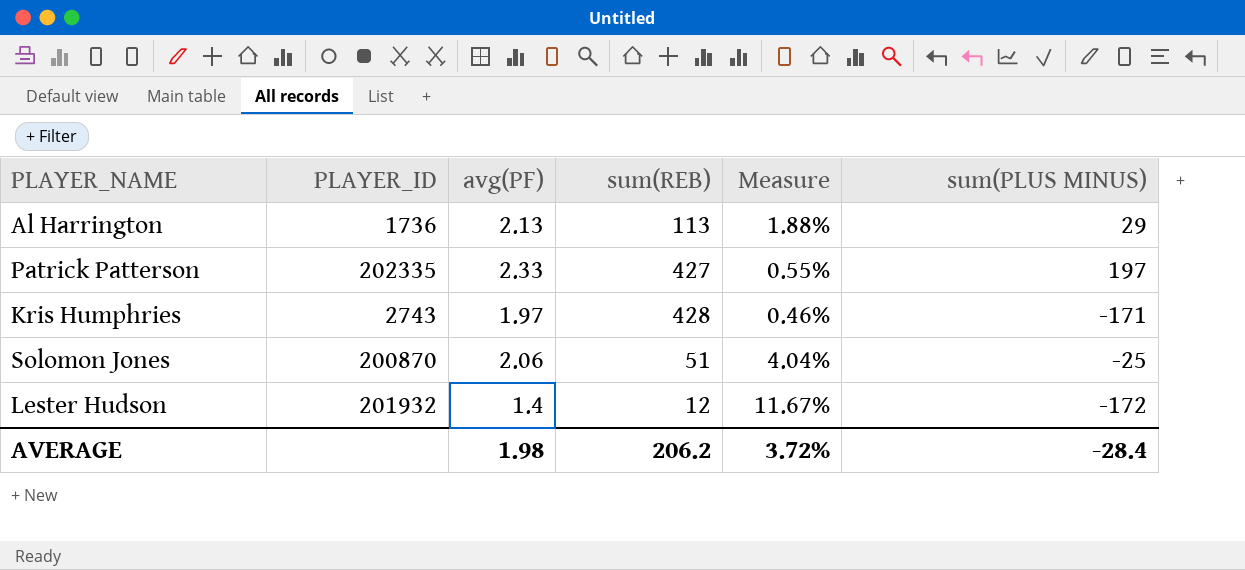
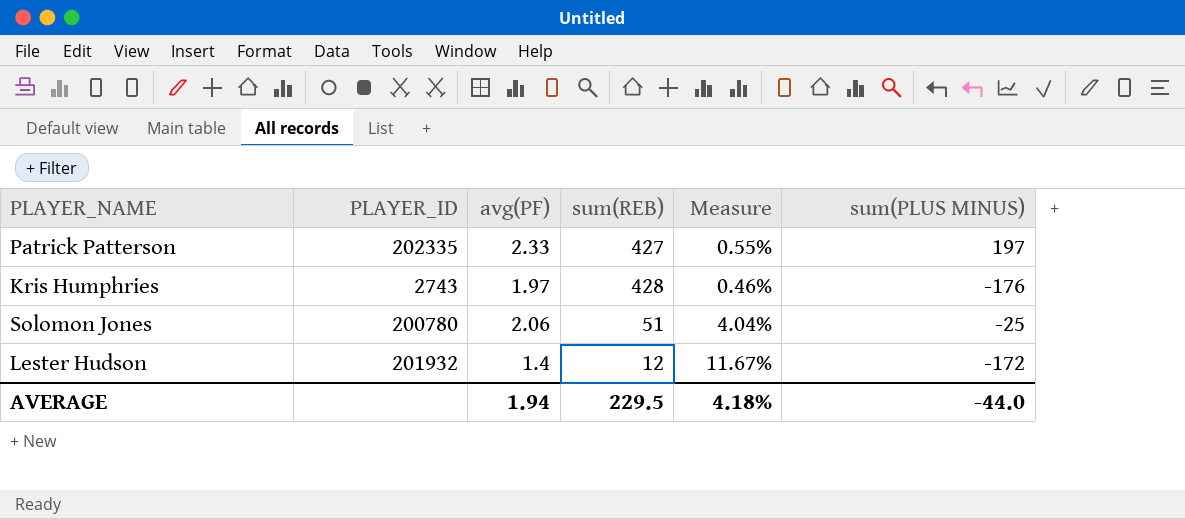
row Al Harrington: 1736 | 2.13 | 113 | 1.88% | 29 -> none
Kris Humphries | sum(PLUS MINUS): -171 -> -176
Solomon Jones | PLAYER_ID: 200870 -> 200780
AVERAGE | avg(PF): 1.98 -> 1.94
AVERAGE | sum(REB): 206.2 -> 229.5
AVERAGE | Measure: 3.72% -> 4.18%
AVERAGE | sum(PLUS MINUS): -28.4 -> -44.0

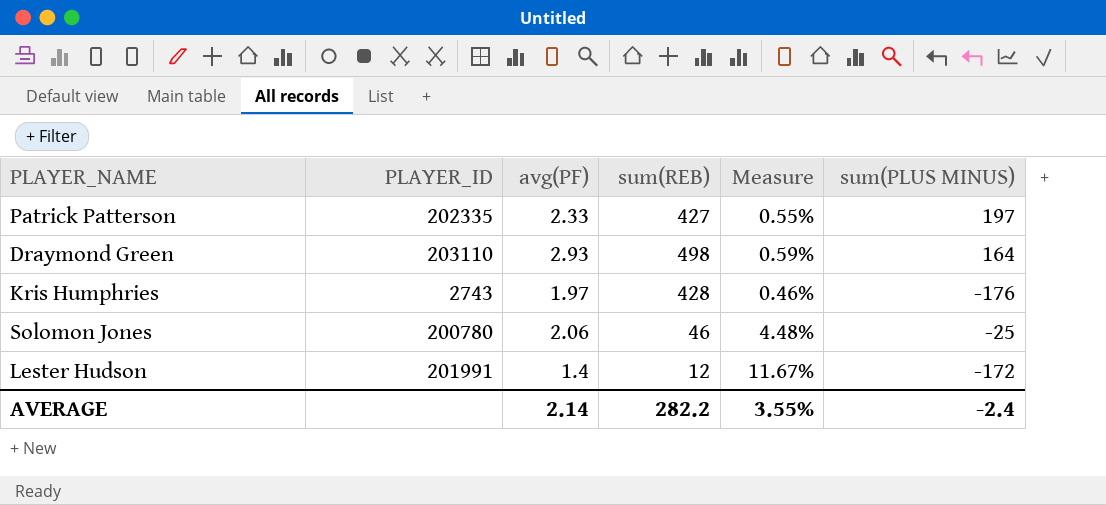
row Draymond Green: none -> 203110 | 2.93 | 498 | 0.59% | 164
Solomon Jones | sum(REB): 51 -> 46
Solomon Jones | Measure: 4.04% -> 4.48%
Lester Hudson | PLAYER_ID: 201932 -> 201991
AVERAGE | avg(PF): 1.94 -> 2.14
AVERAGE | sum(REB): 229.5 -> 282.2
AVERAGE | Measure: 4.18% -> 3.55%
AVERAGE | sum(PLUS MINUS): -44.0 -> -2.4

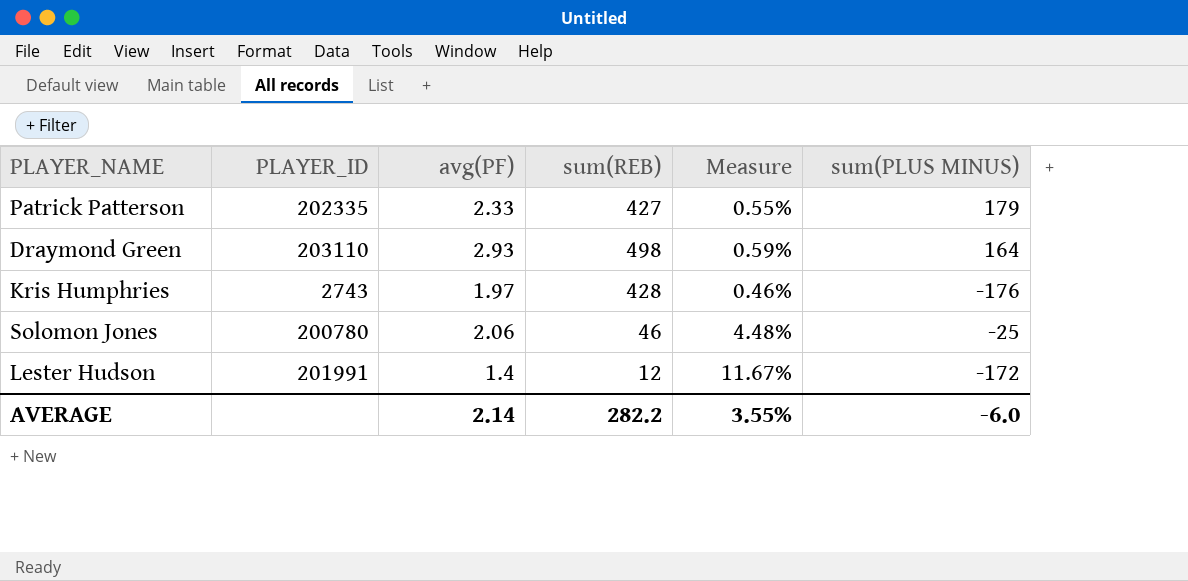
Patrick Patterson | sum(PLUS MINUS): 197 -> 179
AVERAGE | sum(PLUS MINUS): -2.4 -> -6.0

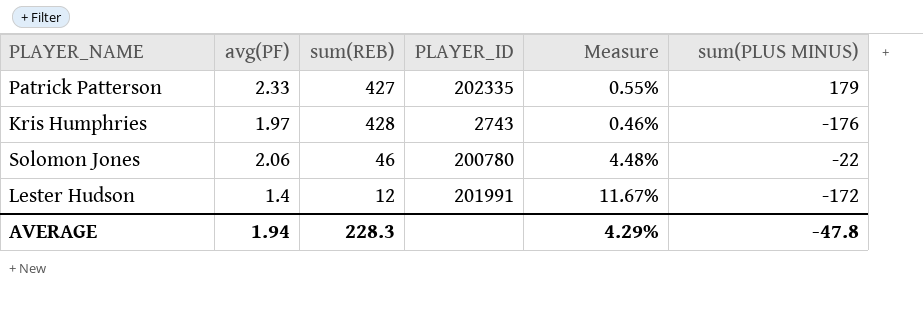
column PLAYER_ID | position: 2 -> 4
row Draymond Green: 203110 | 2.93 | 498 | 0.59% | 164 -> none
Solomon Jones | sum(PLUS MINUS): -25 -> -22
AVERAGE | avg(PF): 2.14 -> 1.94
AVERAGE | sum(REB): 282.2 -> 228.3
AVERAGE | Measure: 3.55% -> 4.29%
AVERAGE | sum(PLUS MINUS): -6.0 -> -47.8

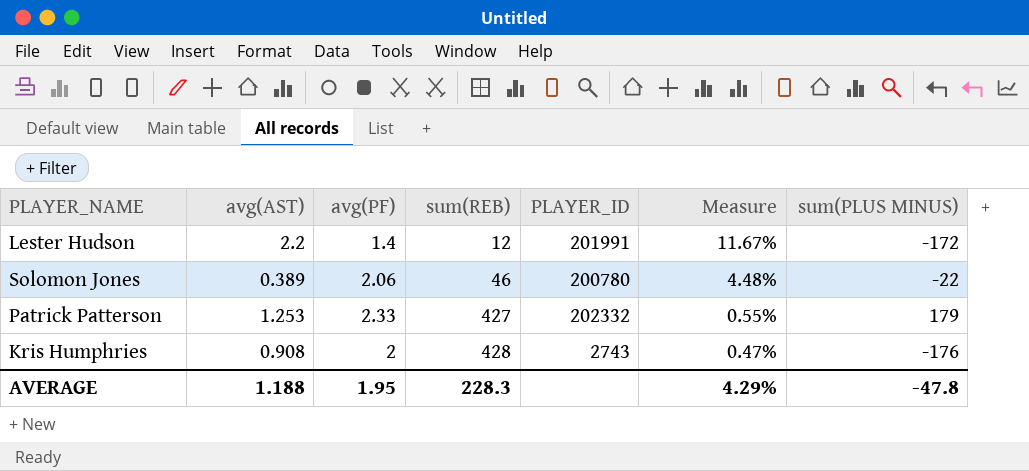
row order: none -> sum(REB) ascending
column avg(AST) | position: none -> 2
Patrick Patterson | PLAYER_ID: 202335 -> 202332
Kris Humphries | avg(PF): 1.97 -> 2
Kris Humphries | Measure: 0.46% -> 0.47%
AVERAGE | avg(PF): 1.94 -> 1.95

